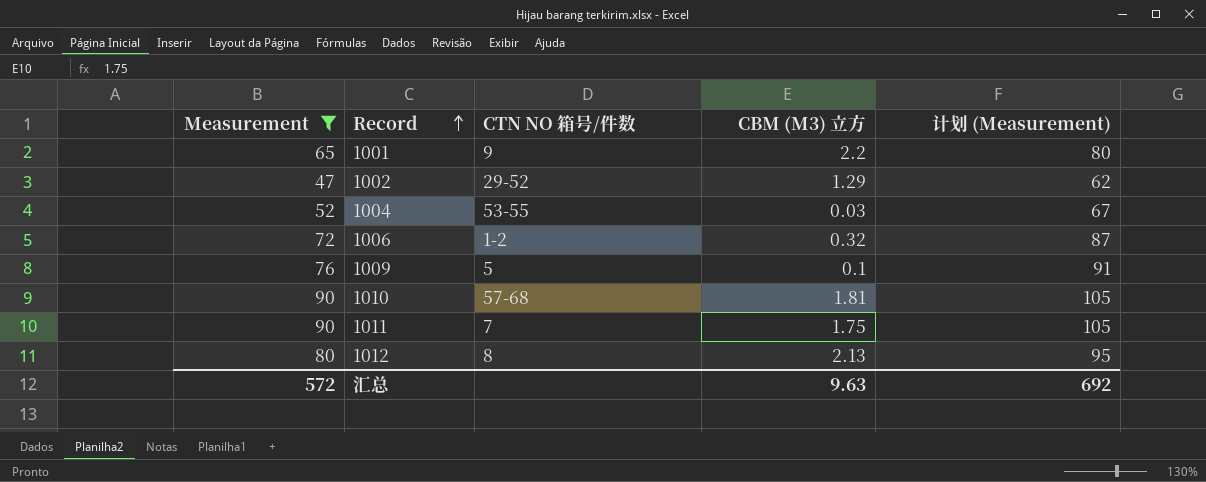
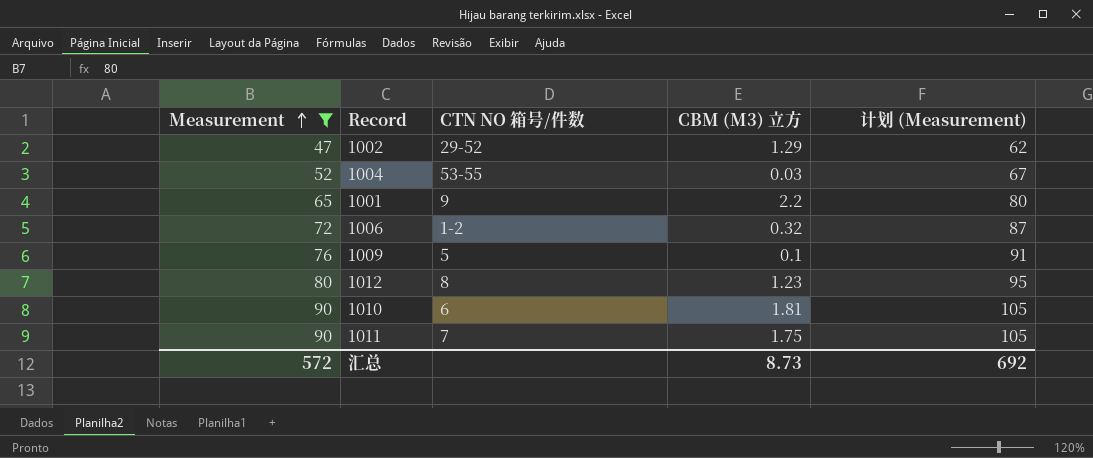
row order: Record ascending -> Measurement ascending
1012 | CBM (M3) 立方: 2.13 -> 1.23
1010 | CTN NO 箱号/件数: 57-68 -> 6
汇总 | CBM (M3) 立方: 9.63 -> 8.73

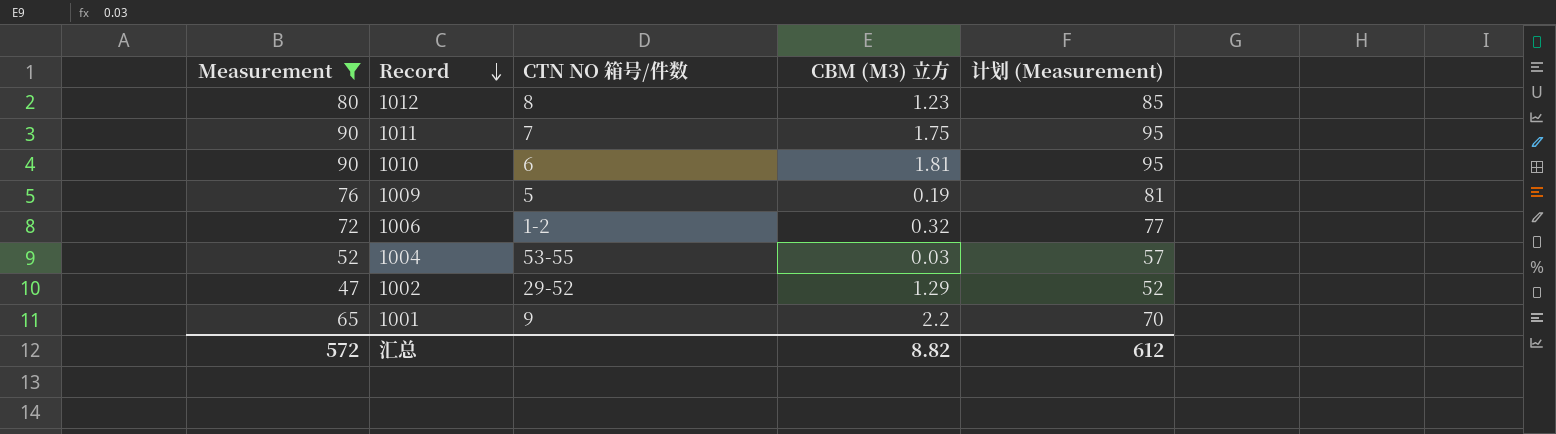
row order: Measurement ascending -> Record descending
column 计划 (Measurement) | formula: [Measurement] + 15 -> [Measurement] + 5
1009 | CBM (M3) 立方: 0.1 -> 0.19
汇总 | CBM (M3) 立方: 8.73 -> 8.82
汇总 | 计划 (Measurement): 692 -> 612

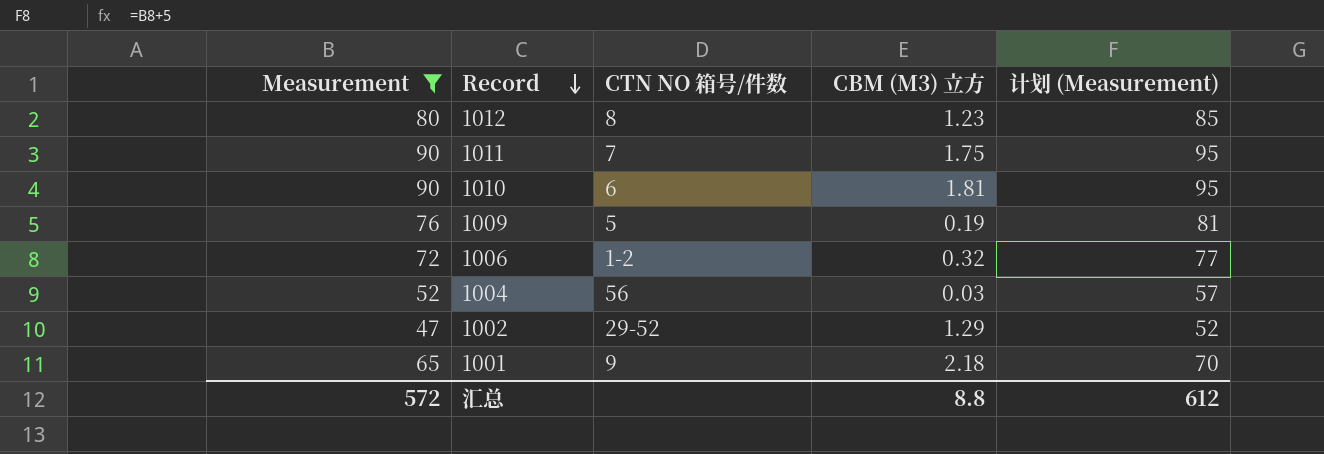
1004 | CTN NO 箱号/件数: 53-55 -> 56
1001 | CBM (M3) 立方: 2.2 -> 2.18
汇总 | CBM (M3) 立方: 8.82 -> 8.8

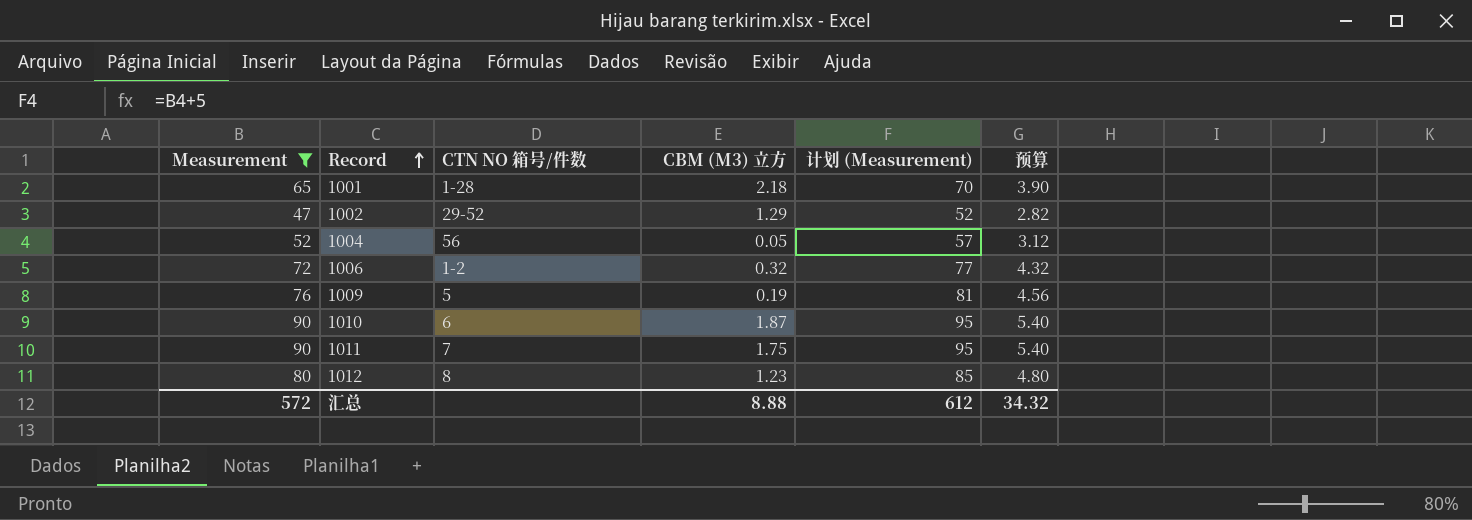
row order: Record descending -> Record ascending
column 预算 | formula: none -> [Measurement] * 0.06
1001 | CTN NO 箱号/件数: 9 -> 1-28
1004 | CBM (M3) 立方: 0.03 -> 0.05
1010 | CBM (M3) 立方: 1.81 -> 1.87
汇总 | CBM (M3) 立方: 8.8 -> 8.88

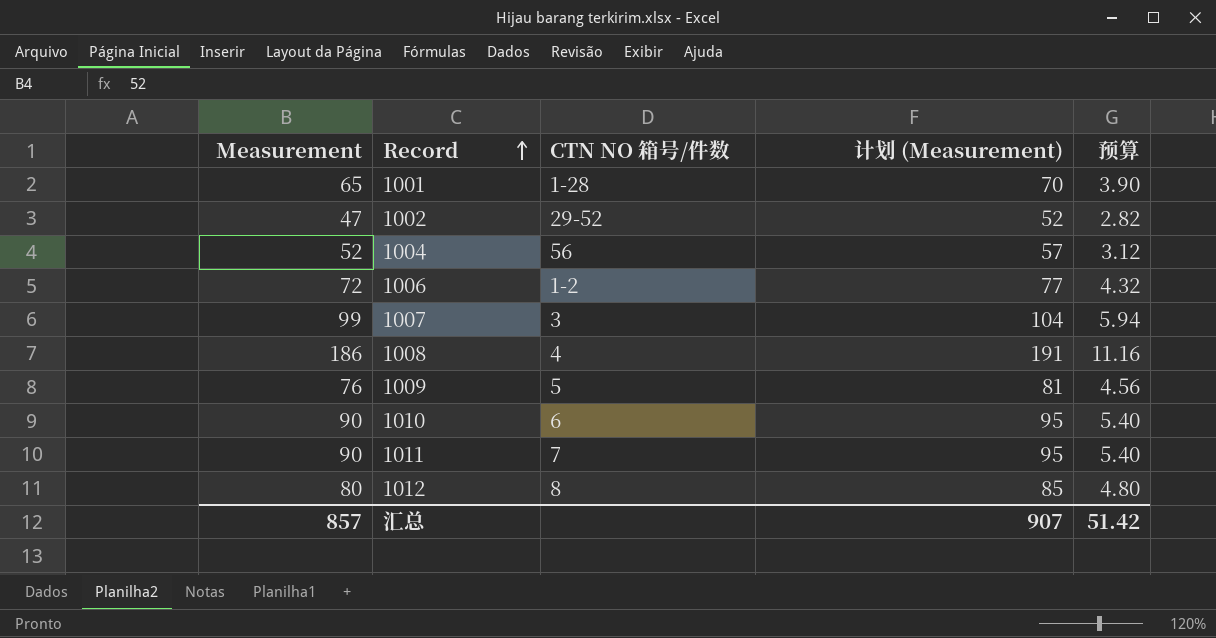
filter: Measurement <= 90 -> none
column CBM (M3) 立方 | position: 4 -> none
汇总 | Measurement: 572 -> 857
汇总 | 计划 (Measurement): 612 -> 907
汇总 | 预算: 34.32 -> 51.42

